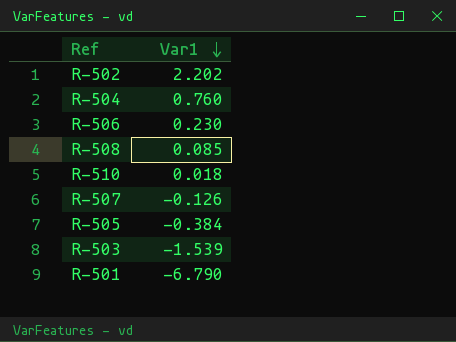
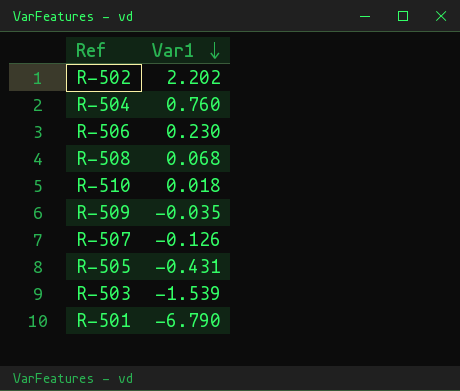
R-508 | Var1: 0.085 -> 0.068
row R-509: none -> -0.035
R-505 | Var1: -0.384 -> -0.431

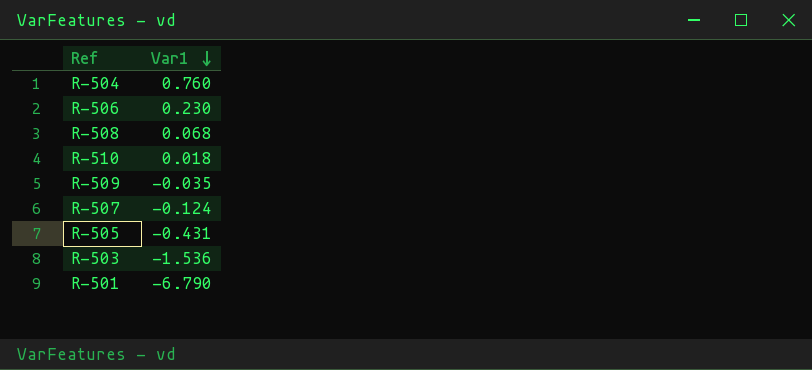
row R-502: 2.202 -> none
R-507 | Var1: -0.126 -> -0.124
R-503 | Var1: -1.539 -> -1.536

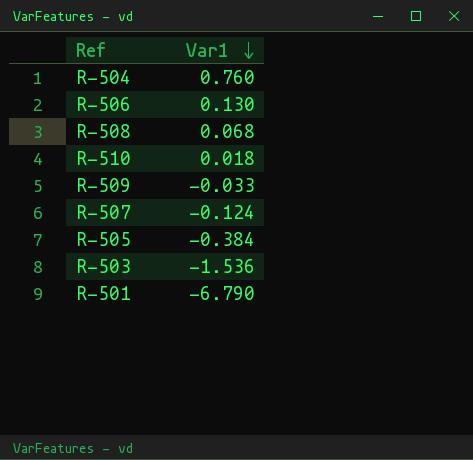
R-506 | Var1: 0.230 -> 0.130
R-509 | Var1: -0.035 -> -0.033
R-505 | Var1: -0.431 -> -0.384

